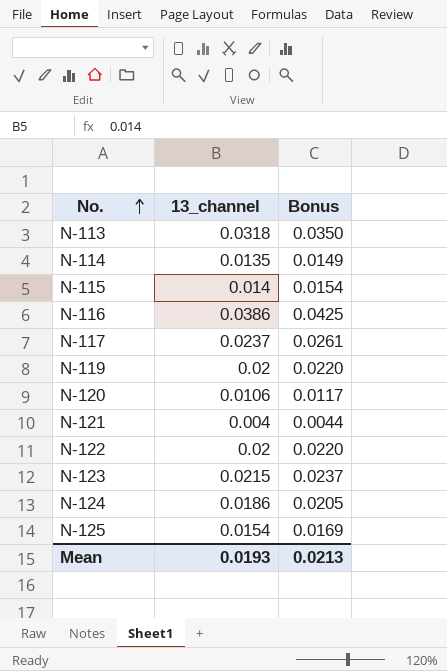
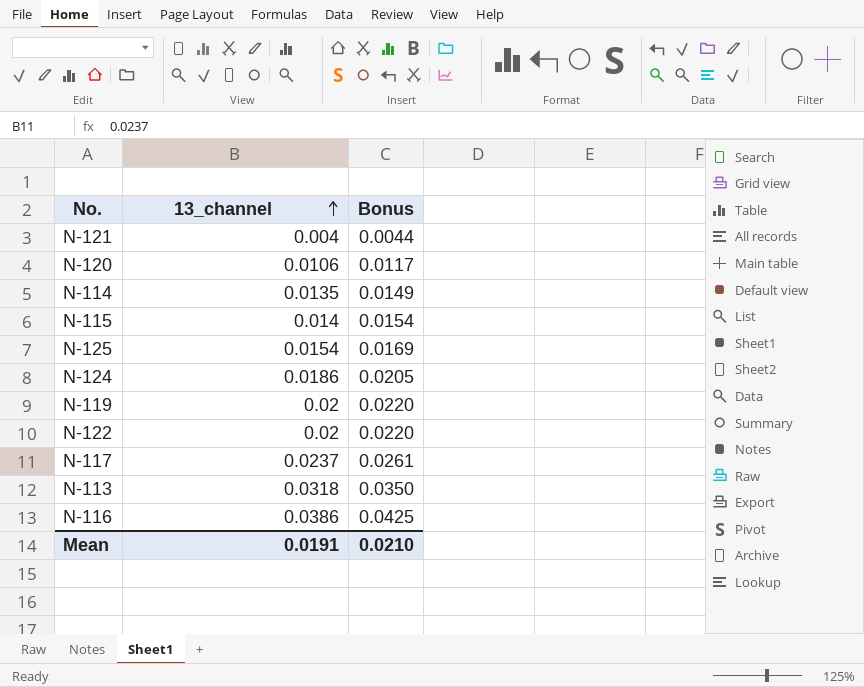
row order: No. ascending -> 13_channel ascending
row N-123: 0.0215 | 0.0237 -> none
Mean | 13_channel: 0.0193 -> 0.0191
Mean | Bonus: 0.0213 -> 0.0210

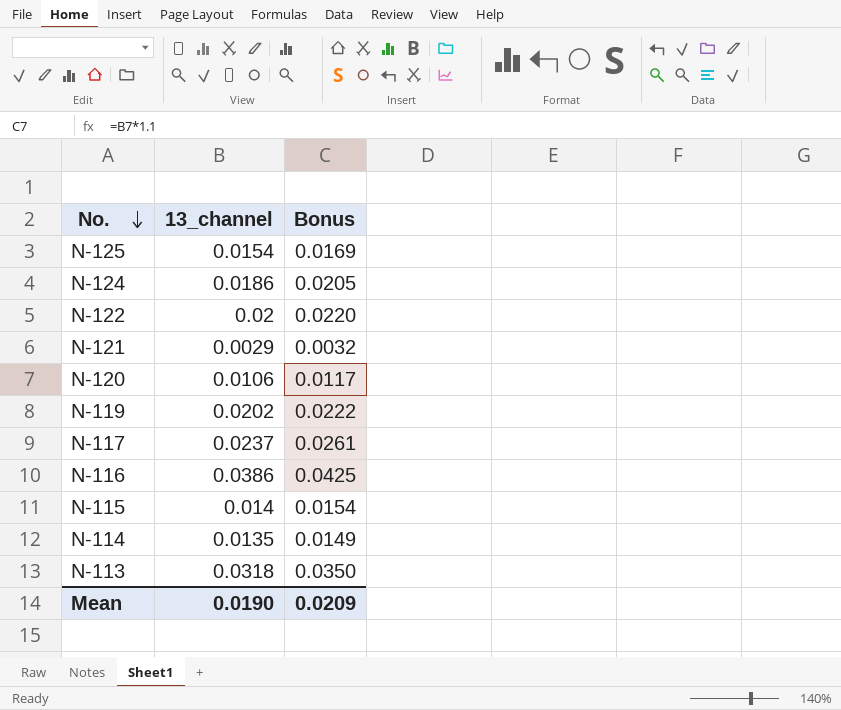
row order: 13_channel ascending -> No. descending
N-121 | 13_channel: 0.004 -> 0.0029
N-121 | Bonus: 0.0044 -> 0.0032
N-119 | 13_channel: 0.02 -> 0.0202
N-119 | Bonus: 0.0220 -> 0.0222
Mean | 13_channel: 0.0191 -> 0.0190
Mean | Bonus: 0.0210 -> 0.0209

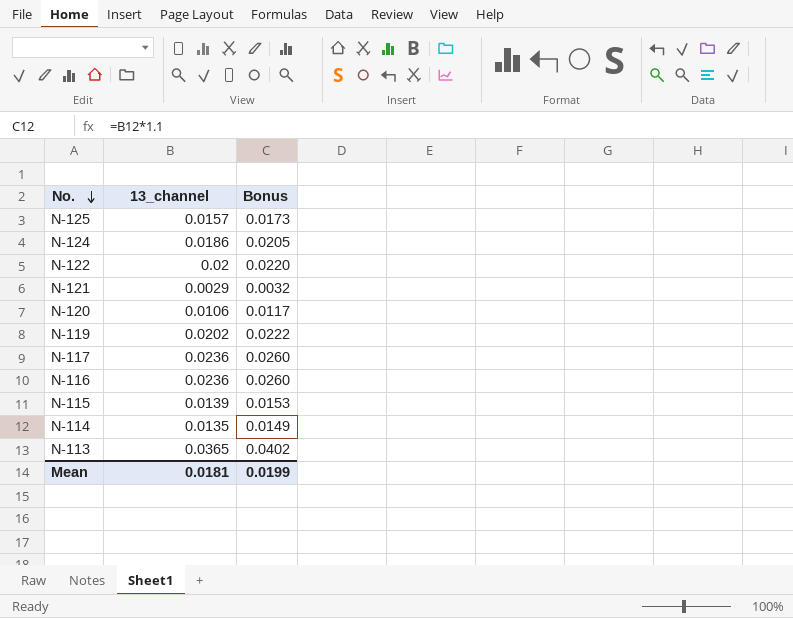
N-125 | 13_channel: 0.0154 -> 0.0157
N-125 | Bonus: 0.0169 -> 0.0173
N-117 | 13_channel: 0.0237 -> 0.0236
N-117 | Bonus: 0.0261 -> 0.0260
N-116 | 13_channel: 0.0386 -> 0.0236
N-116 | Bonus: 0.0425 -> 0.0260
N-115 | 13_channel: 0.014 -> 0.0139
N-115 | Bonus: 0.0154 -> 0.0153
N-113 | 13_channel: 0.0318 -> 0.0365
N-113 | Bonus: 0.0350 -> 0.0402
Mean | 13_channel: 0.0190 -> 0.0181
Mean | Bonus: 0.0209 -> 0.0199

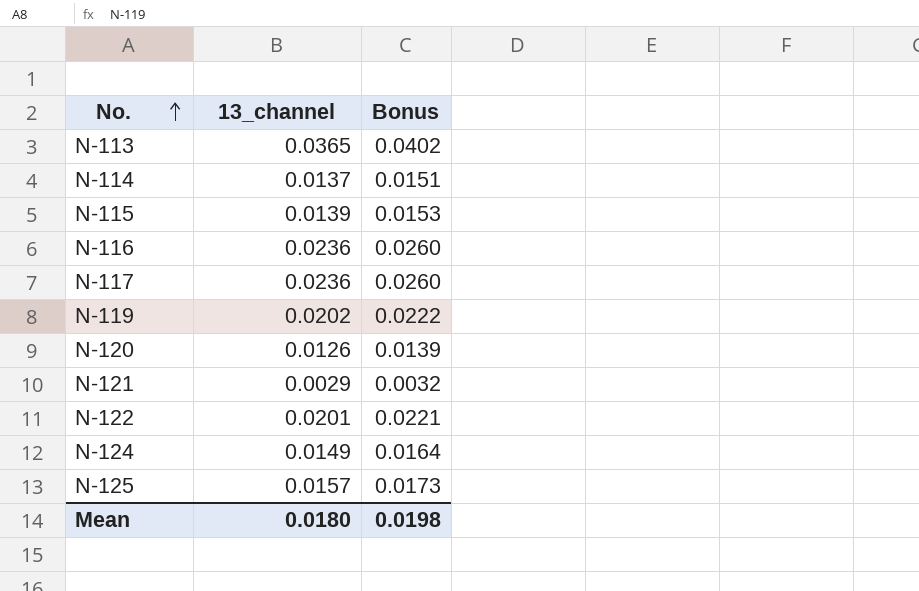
row order: No. descending -> No. ascending
N-114 | 13_channel: 0.0135 -> 0.0137
N-114 | Bonus: 0.0149 -> 0.0151
N-120 | 13_channel: 0.0106 -> 0.0126
N-120 | Bonus: 0.0117 -> 0.0139
N-122 | 13_channel: 0.02 -> 0.0201
N-122 | Bonus: 0.0220 -> 0.0221
N-124 | 13_channel: 0.0186 -> 0.0149
N-124 | Bonus: 0.0205 -> 0.0164
Mean | 13_channel: 0.0181 -> 0.0180
Mean | Bonus: 0.0199 -> 0.0198

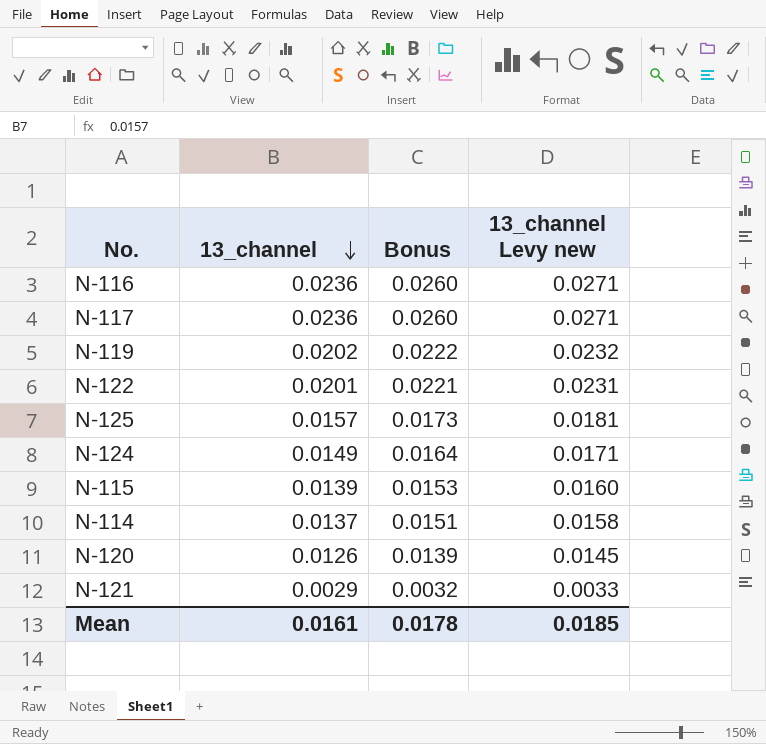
row order: No. ascending -> 13_channel descending
column 13_channel Levy new | formula: none -> [13_channel] * 1.15
row N-113: 0.0365 | 0.0402 -> none
Mean | 13_channel: 0.0180 -> 0.0161
Mean | Bonus: 0.0198 -> 0.0178

